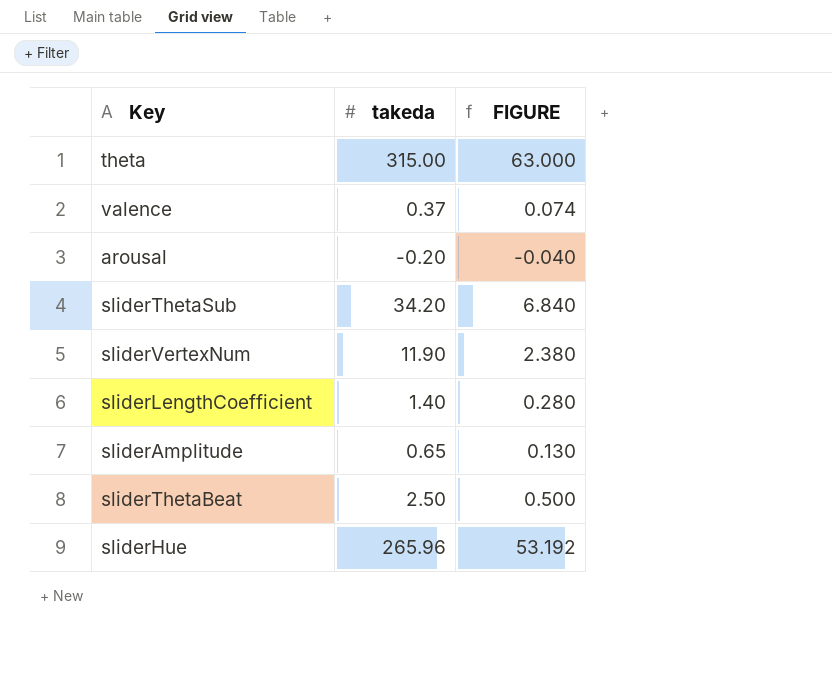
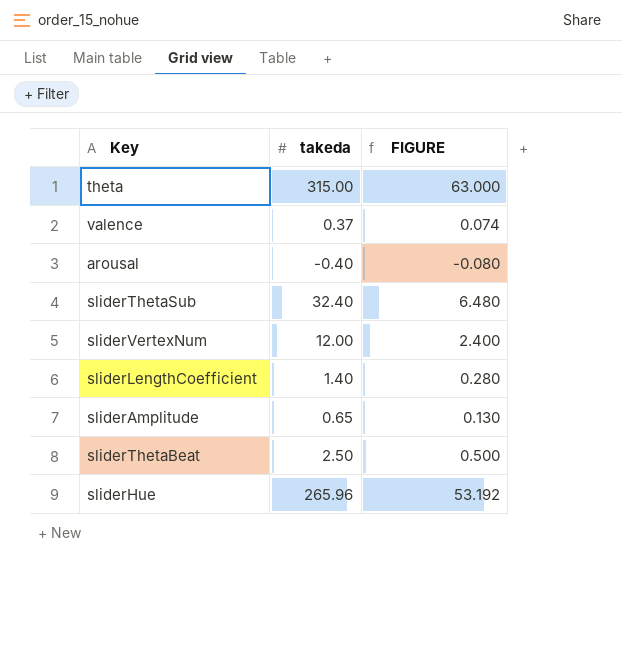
arousal | takeda: -0.20 -> -0.40
arousal | FIGURE: -0.040 -> -0.080
sliderThetaSub | takeda: 34.20 -> 32.40
sliderThetaSub | FIGURE: 6.840 -> 6.480
sliderVertexNum | takeda: 11.90 -> 12.00
sliderVertexNum | FIGURE: 2.380 -> 2.400

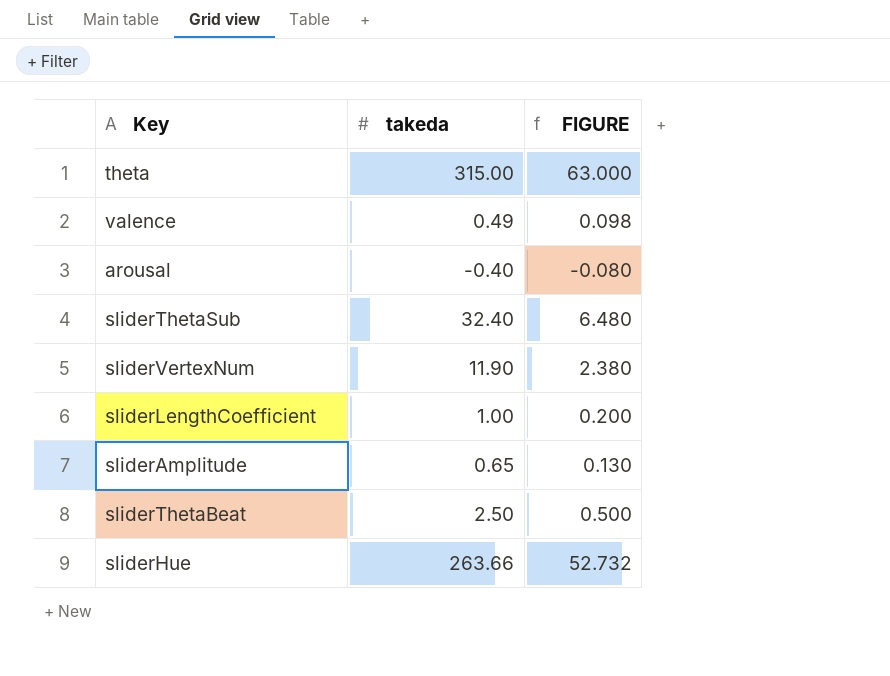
valence | takeda: 0.37 -> 0.49
valence | FIGURE: 0.074 -> 0.098
sliderVertexNum | takeda: 12.00 -> 11.90
sliderVertexNum | FIGURE: 2.400 -> 2.380
sliderLengthCoefficient | takeda: 1.40 -> 1.00
sliderLengthCoefficient | FIGURE: 0.280 -> 0.200
sliderHue | takeda: 265.96 -> 263.66
sliderHue | FIGURE: 53.192 -> 52.732

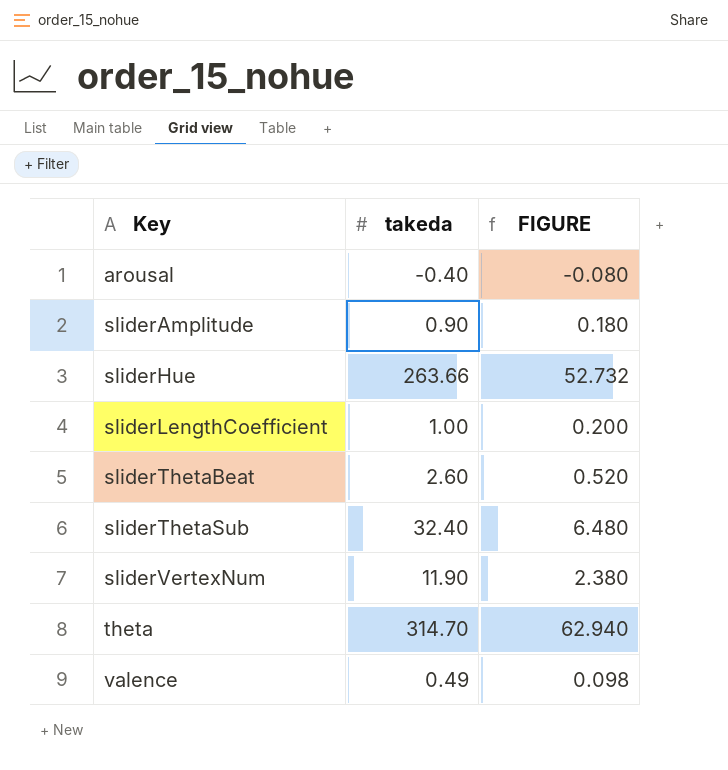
row order: none -> Key ascending
sliderAmplitude | takeda: 0.65 -> 0.90
sliderAmplitude | FIGURE: 0.130 -> 0.180
sliderThetaBeat | takeda: 2.50 -> 2.60
sliderThetaBeat | FIGURE: 0.500 -> 0.520
theta | takeda: 315.00 -> 314.70
theta | FIGURE: 63.000 -> 62.940

